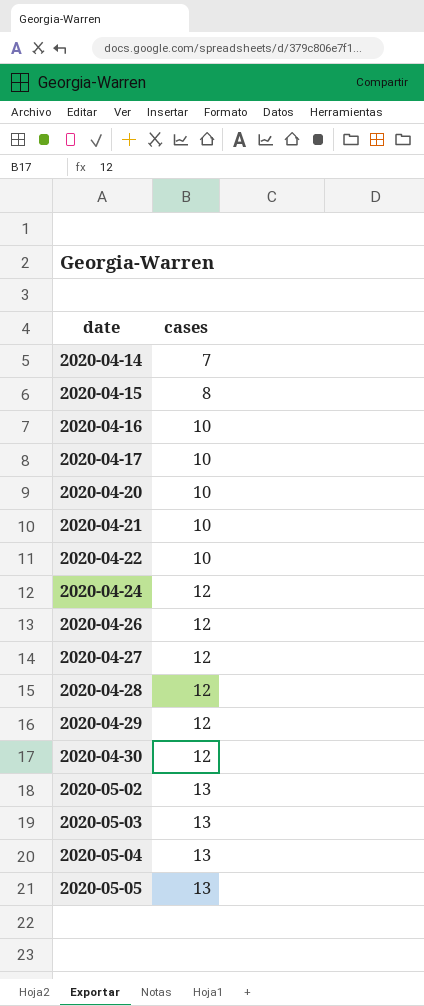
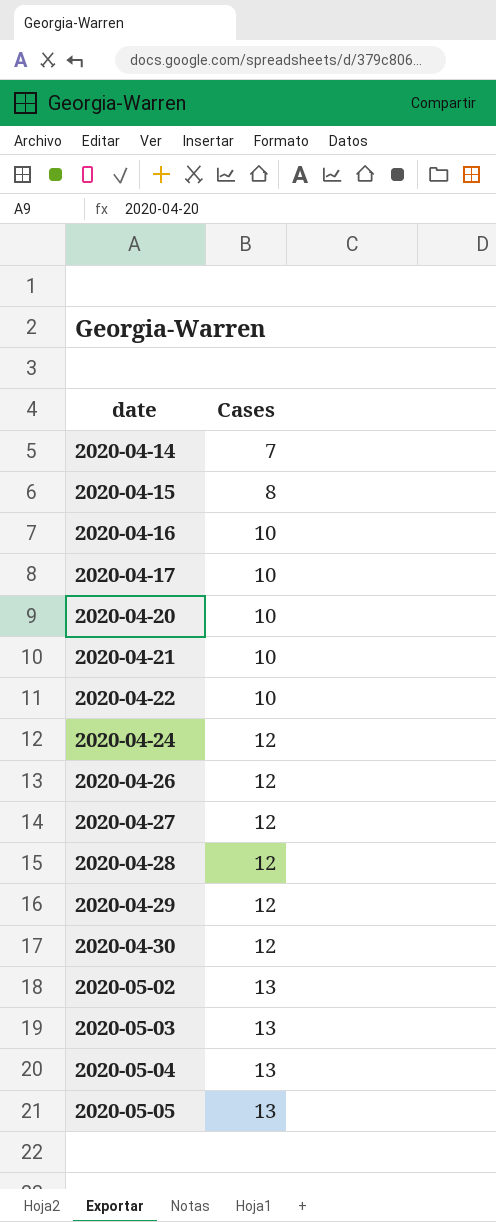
column name: cases -> Cases

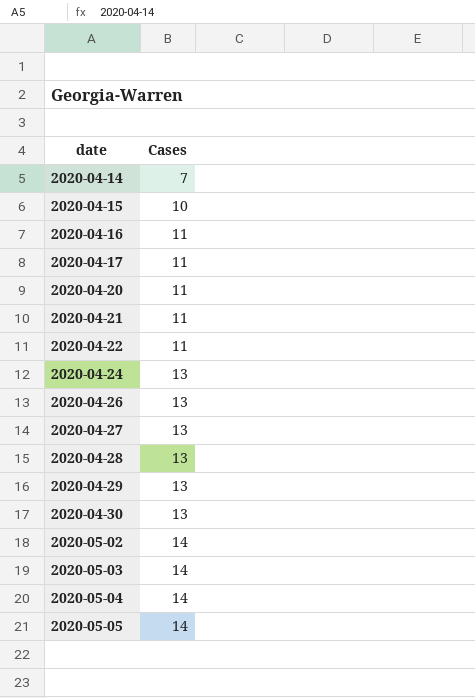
2020-04-15 | Cases: 8 -> 10
2020-04-16 | Cases: 10 -> 11
2020-04-17 | Cases: 10 -> 11
2020-04-20 | Cases: 10 -> 11
2020-04-21 | Cases: 10 -> 11
2020-04-22 | Cases: 10 -> 11
2020-04-24 | Cases: 12 -> 13
2020-04-26 | Cases: 12 -> 13
2020-04-27 | Cases: 12 -> 13
2020-04-28 | Cases: 12 -> 13
2020-04-29 | Cases: 12 -> 13
2020-04-30 | Cases: 12 -> 13
2020-05-02 | Cases: 13 -> 14
2020-05-03 | Cases: 13 -> 14
2020-05-04 | Cases: 13 -> 14
2020-05-05 | Cases: 13 -> 14

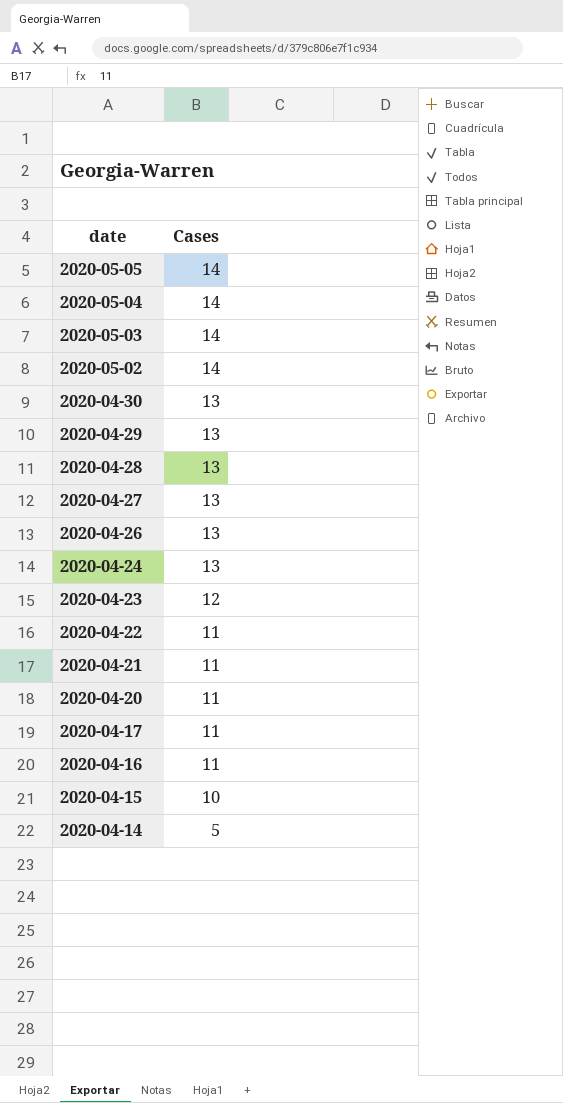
row order: date ascending -> date descending
row 2020-04-23: none -> 12
2020-04-14 | Cases: 7 -> 5

